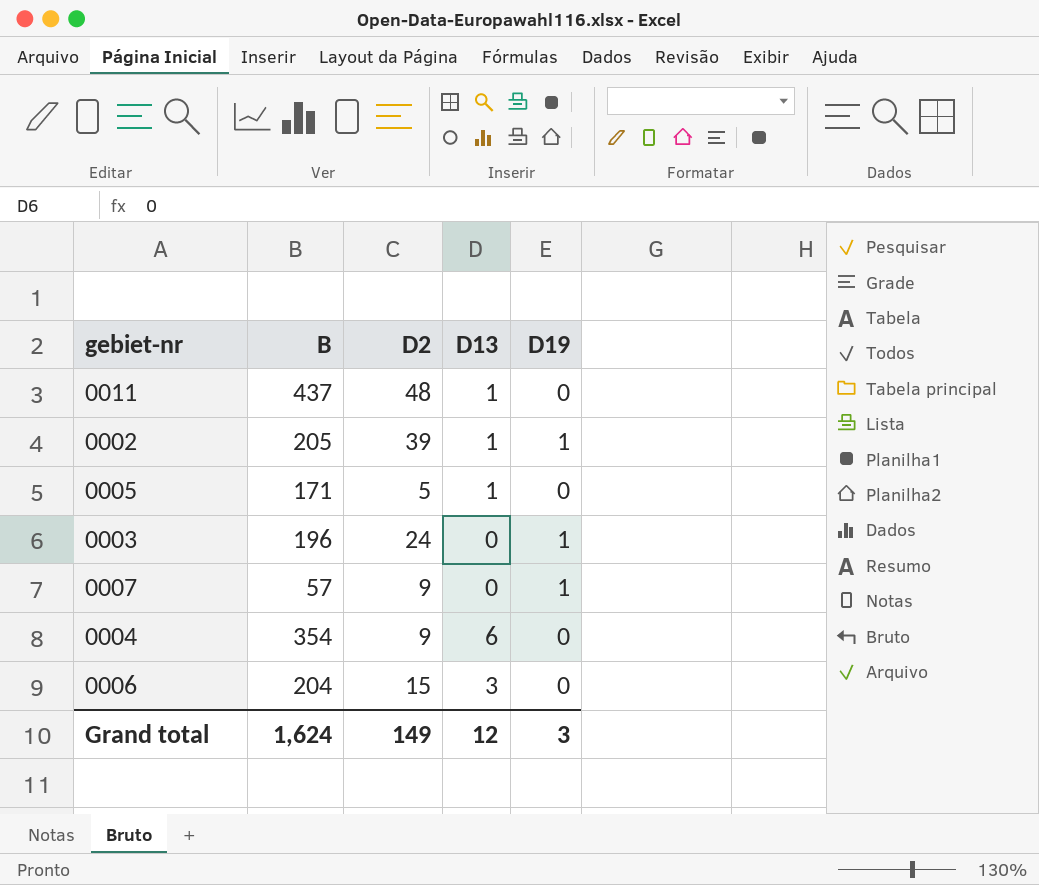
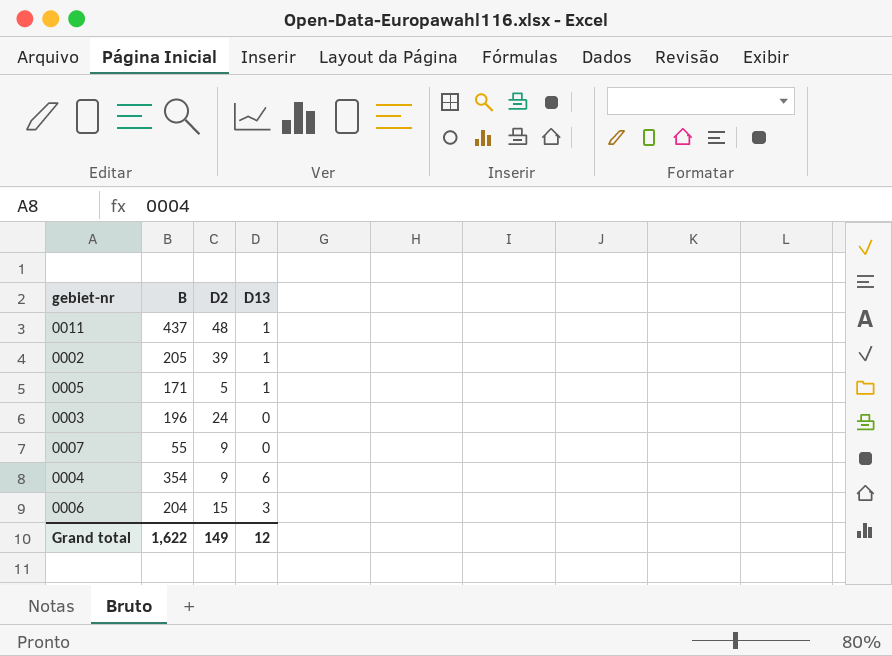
column D19 | position: 5 -> none
0007 | B: 57 -> 55
Grand total | B: 1,624 -> 1,622

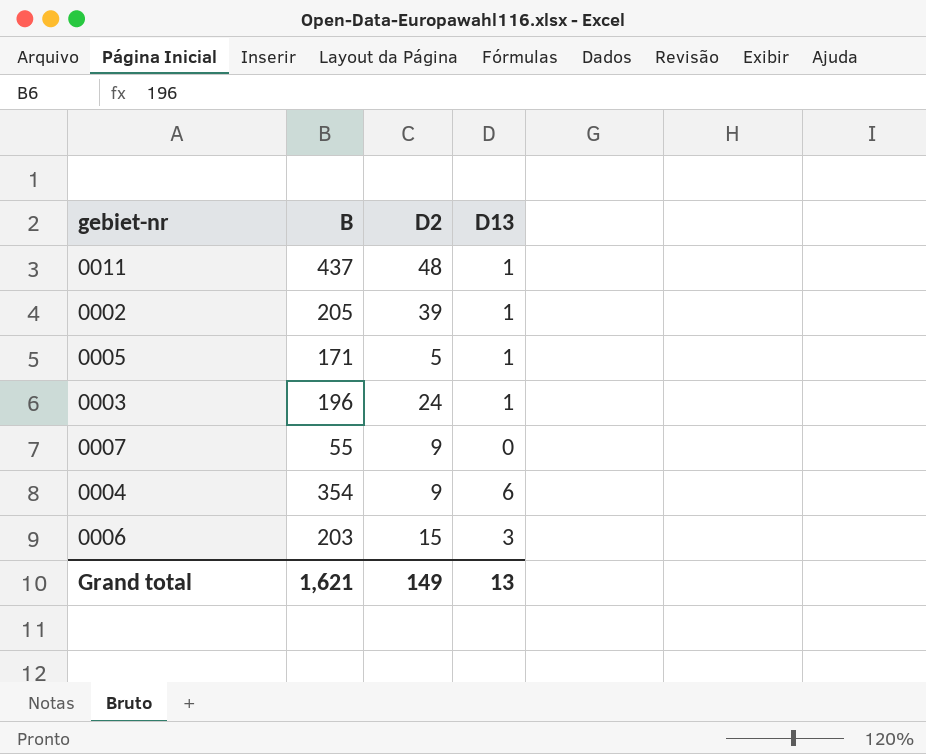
0003 | D13: 0 -> 1
0006 | B: 204 -> 203
Grand total | B: 1,622 -> 1,621
Grand total | D13: 12 -> 13

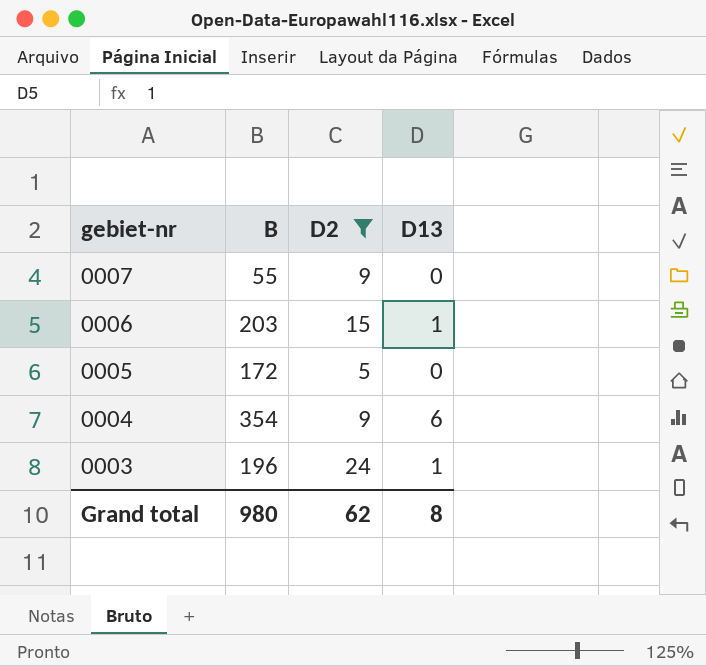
filter: none -> D2 <= 24
row order: none -> gebiet-nr descending
0006 | D13: 3 -> 1
0005 | B: 171 -> 172
0005 | D13: 1 -> 0
Grand total | B: 1,621 -> 980
Grand total | D2: 149 -> 62
Grand total | D13: 13 -> 8

